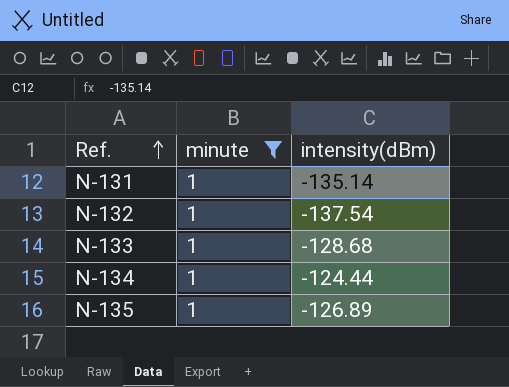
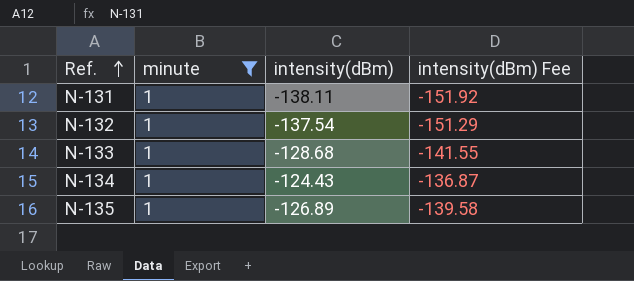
column intensity(dBm) Fee | formula: none -> [intensity(dBm)] * 1.1
N-131 | intensity(dBm): -135.14 -> -138.11
N-134 | intensity(dBm): -124.44 -> -124.43

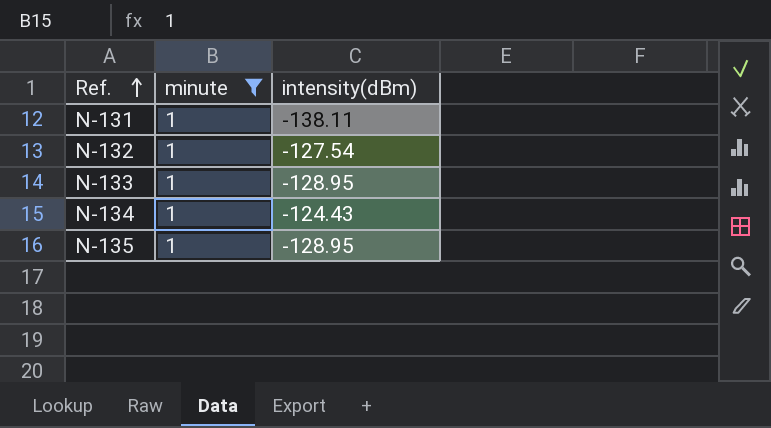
column intensity(dBm) Fee | formula: [intensity(dBm)] * 1.1 -> none
N-132 | intensity(dBm): -137.54 -> -127.54
N-133 | intensity(dBm): -128.68 -> -128.95
N-135 | intensity(dBm): -126.89 -> -128.95

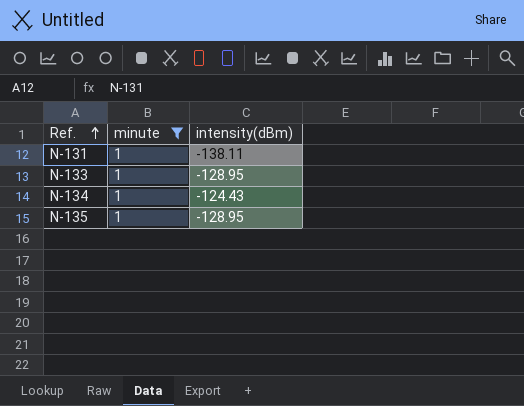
row N-132: 1 | -127.54 -> none

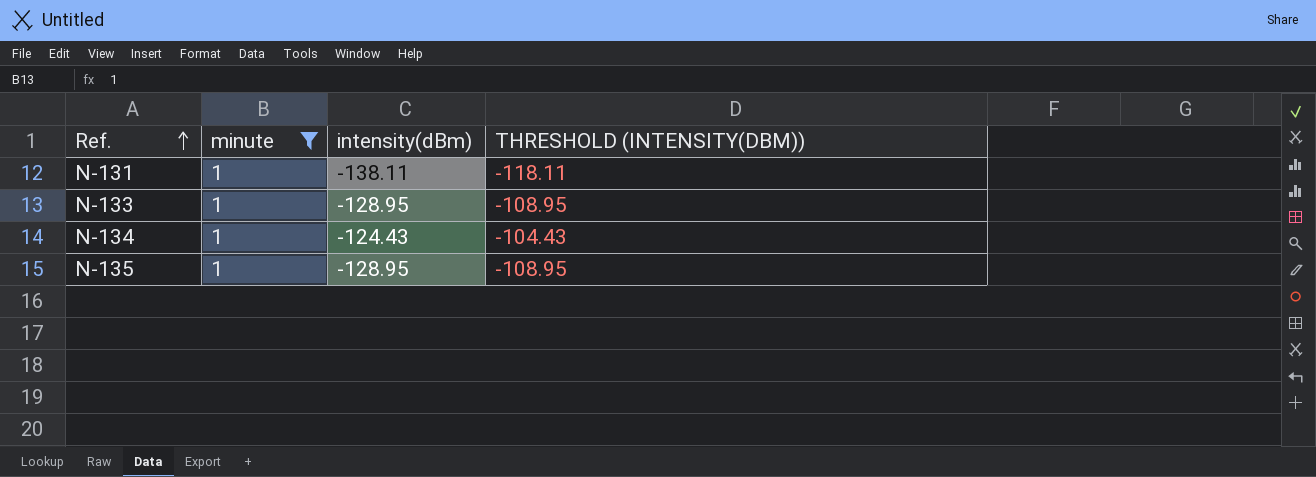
column THRESHOLD (INTENSITY(DBM)) | formula: none -> [intensity(dBm)] + 20

